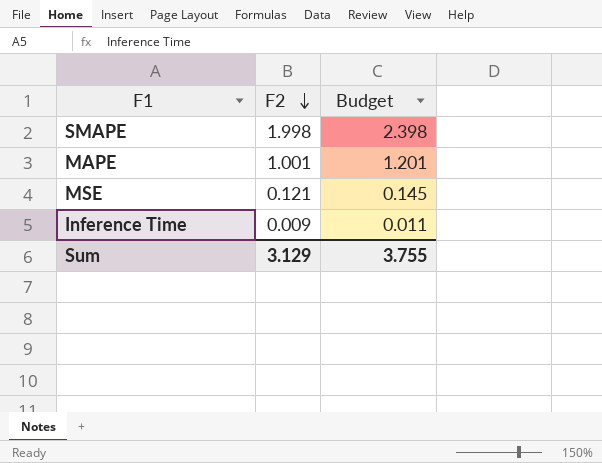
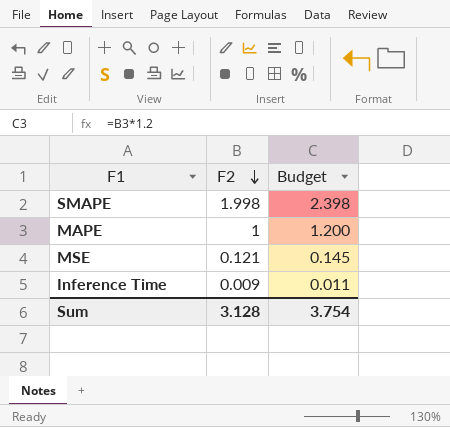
MAPE | F2: 1.001 -> 1
MAPE | Budget: 1.201 -> 1.200
Sum | F2: 3.129 -> 3.128
Sum | Budget: 3.755 -> 3.754

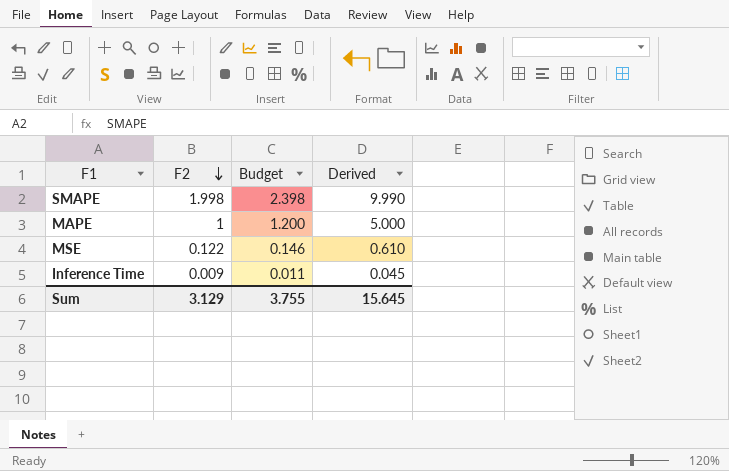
column Derived | formula: none -> [F2] * 5
MSE | F2: 0.121 -> 0.122
MSE | Budget: 0.145 -> 0.146
Sum | F2: 3.128 -> 3.129
Sum | Budget: 3.754 -> 3.755

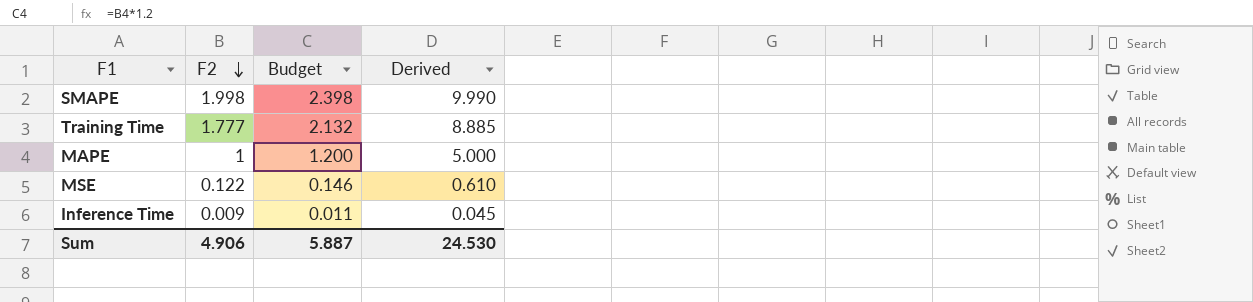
row Training Time: none -> 1.777 | 2.132 | 8.885
Sum | F2: 3.129 -> 4.906
Sum | Budget: 3.755 -> 5.887
Sum | Derived: 15.645 -> 24.530

